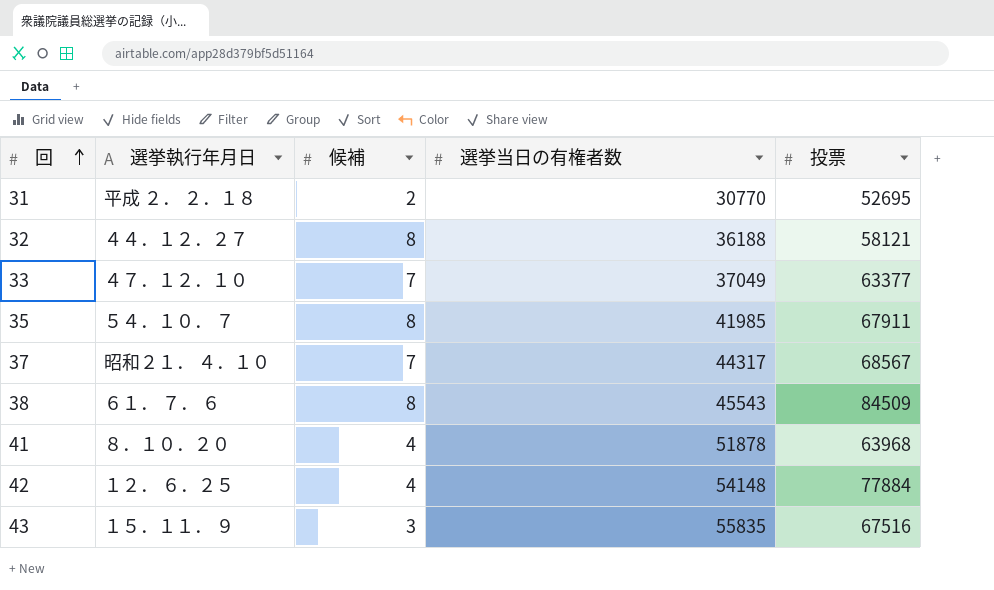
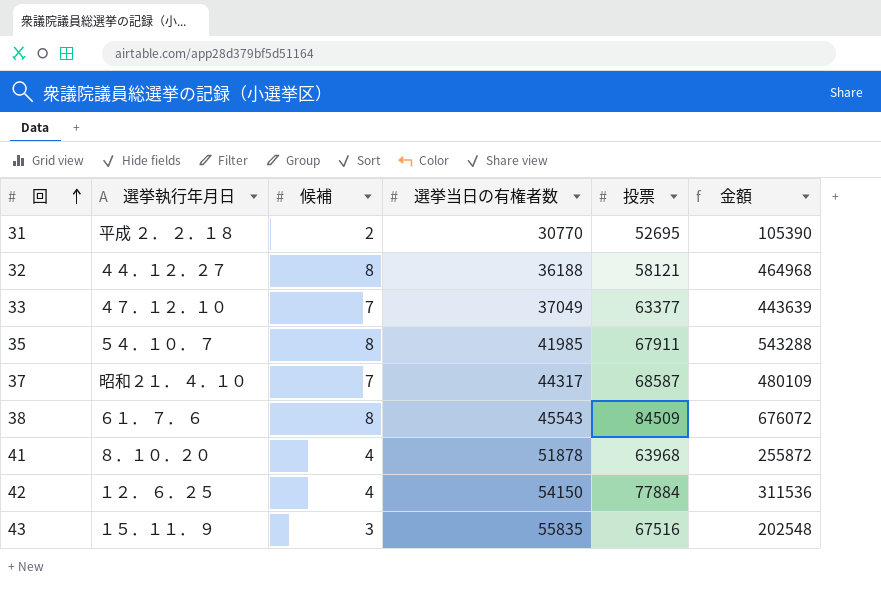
column 金額 | formula: none -> [候補] * [投票]
37 | 投票: 68567 -> 68587
42 | 選挙当日の有権者数: 54148 -> 54150

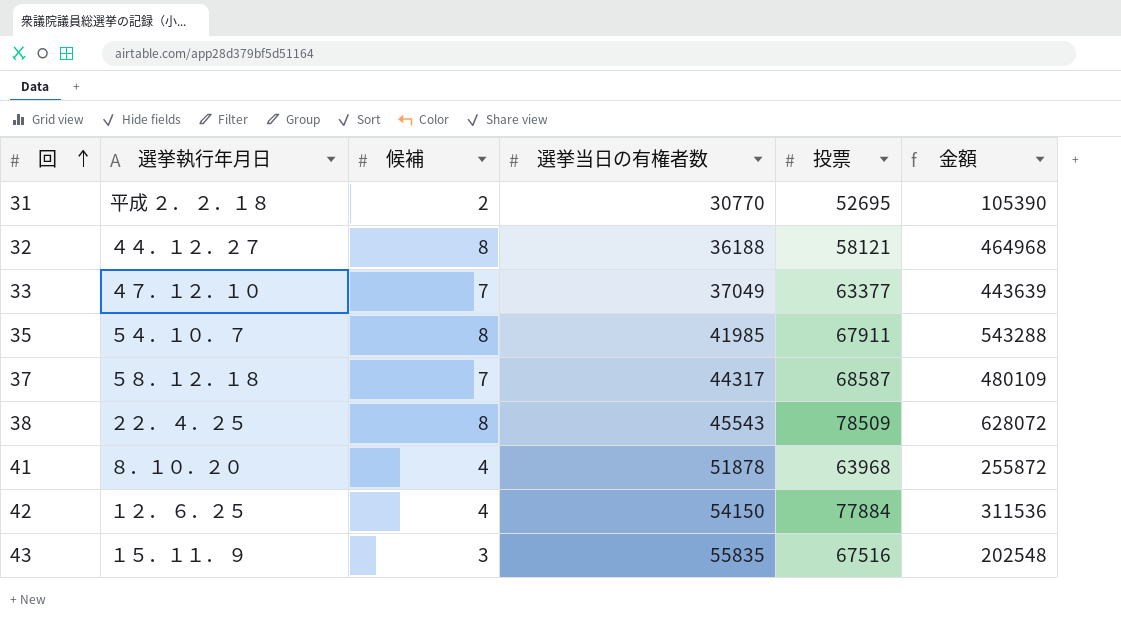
37 | 選挙執行年月日: 昭和２１． ４．１０ -> ５８．１２．１８
38 | 選挙執行年月日: ６１． ７． ６ -> ２２． ４．２５
38 | 投票: 84509 -> 78509
38 | 金額: 676072 -> 628072

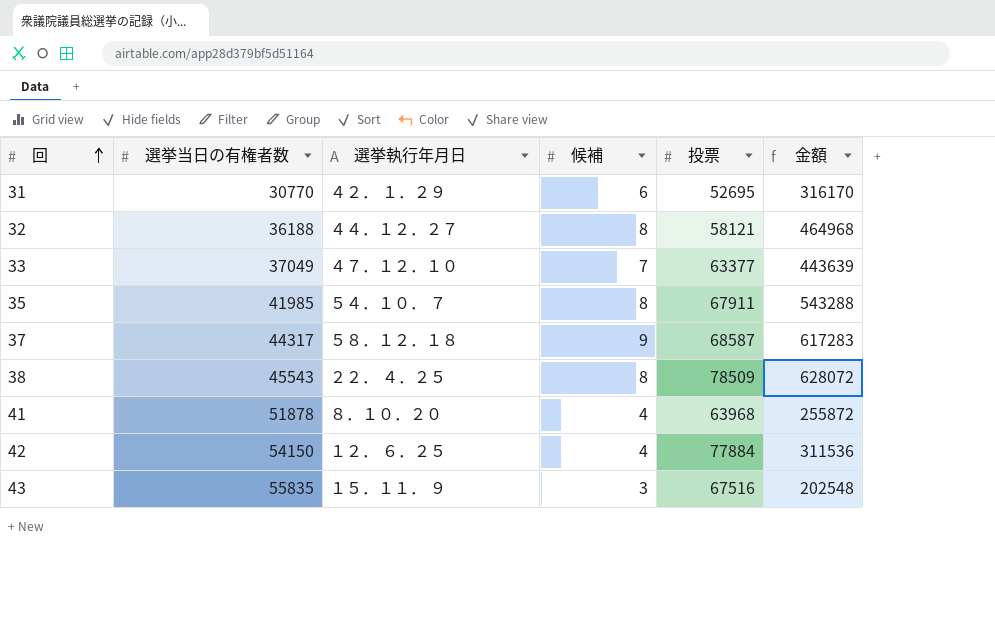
column 選挙当日の有権者数 | position: 4 -> 2
31 | 選挙執行年月日: 平成 ２． ２．１８ -> ４２． １．２９
31 | 候補: 2 -> 6
31 | 金額: 105390 -> 316170
37 | 候補: 7 -> 9
37 | 金額: 480109 -> 617283

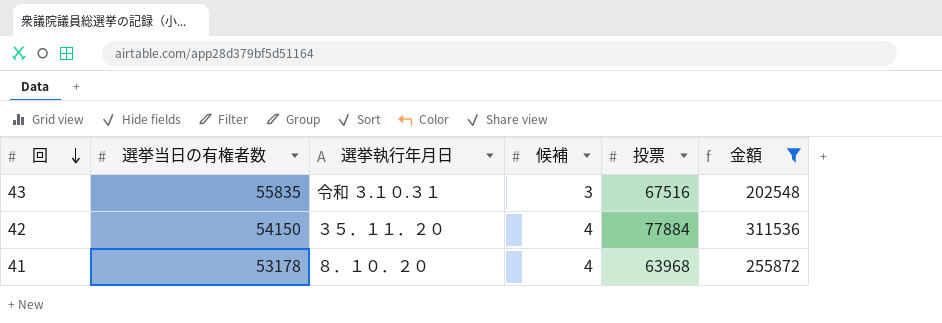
filter: none -> 金額 <= 311536
row order: 回 ascending -> 回 descending
43 | 選挙執行年月日: １５．１１． ９ -> 令和 ３.１０.３１
42 | 選挙執行年月日: １２． ６．２５ -> ３５．１１．２０
41 | 選挙当日の有権者数: 51878 -> 53178

